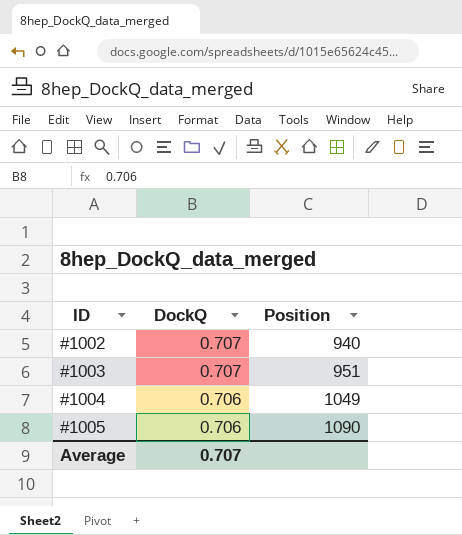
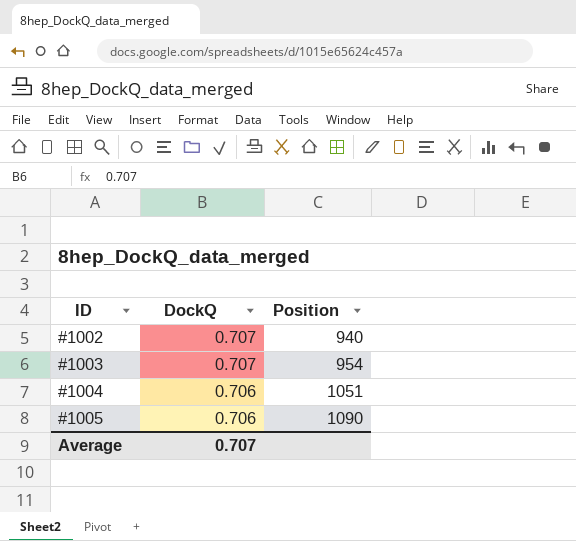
#1003 | Position: 951 -> 954
#1004 | Position: 1049 -> 1051

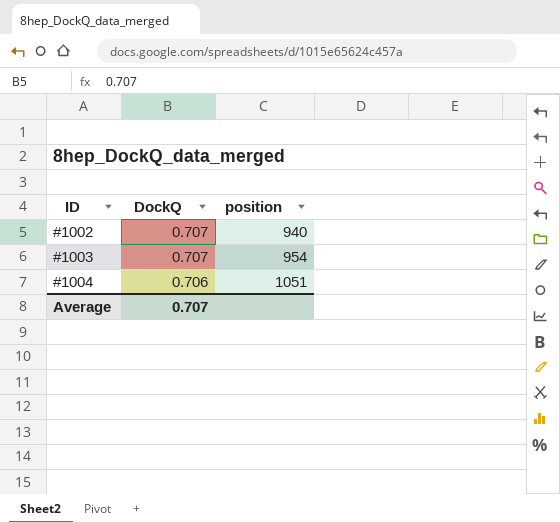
column name: Position -> position
row #1005: 0.706 | 1090 -> none

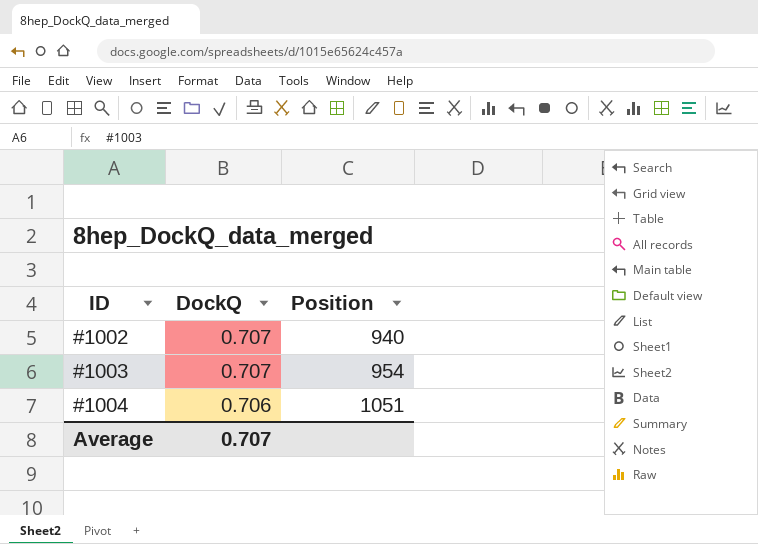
column name: position -> Position

